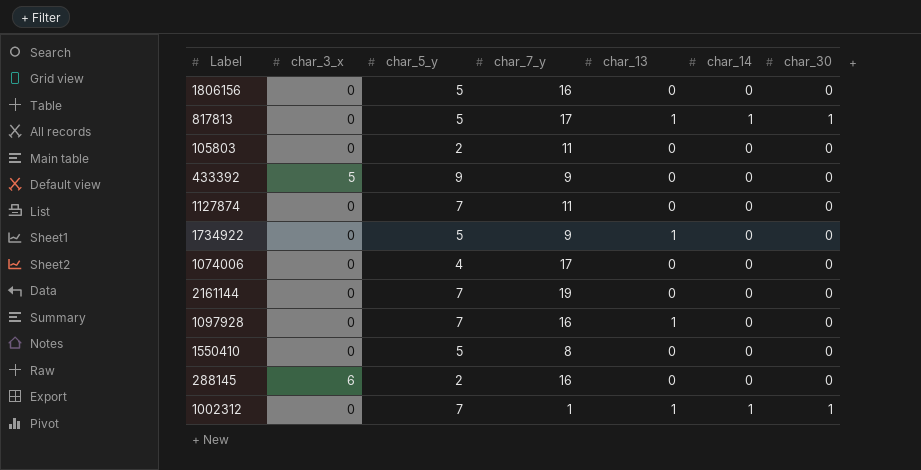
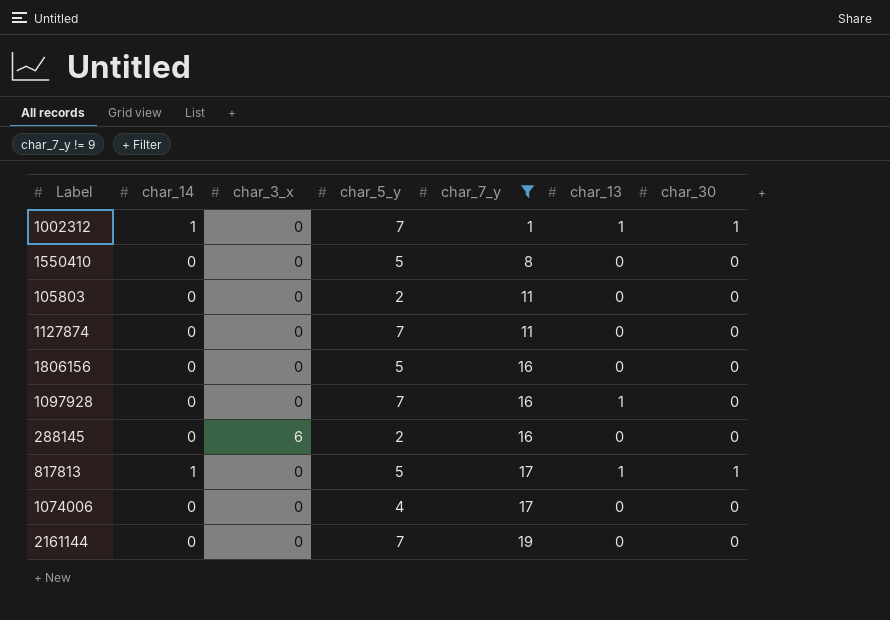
filter: none -> char_7_y != 9
row order: none -> char_7_y ascending
column char_14 | position: 6 -> 2

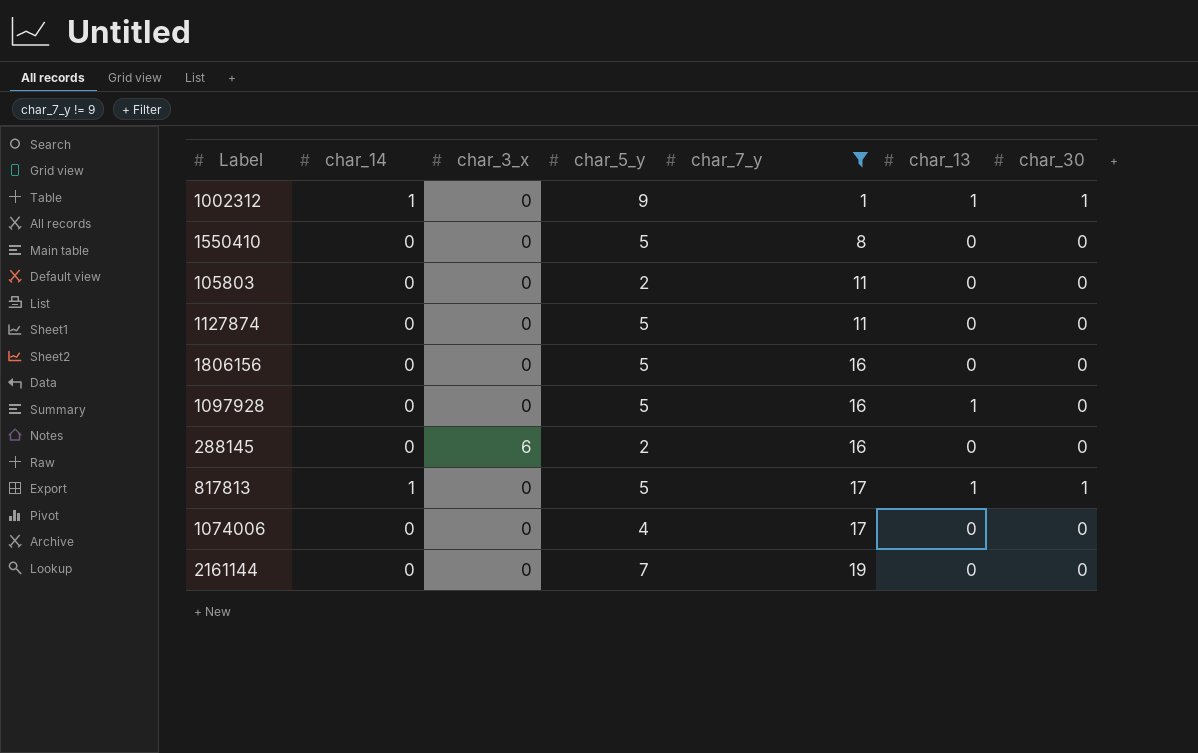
1002312 | char_5_y: 7 -> 9
1127874 | char_5_y: 7 -> 5
1097928 | char_5_y: 7 -> 5

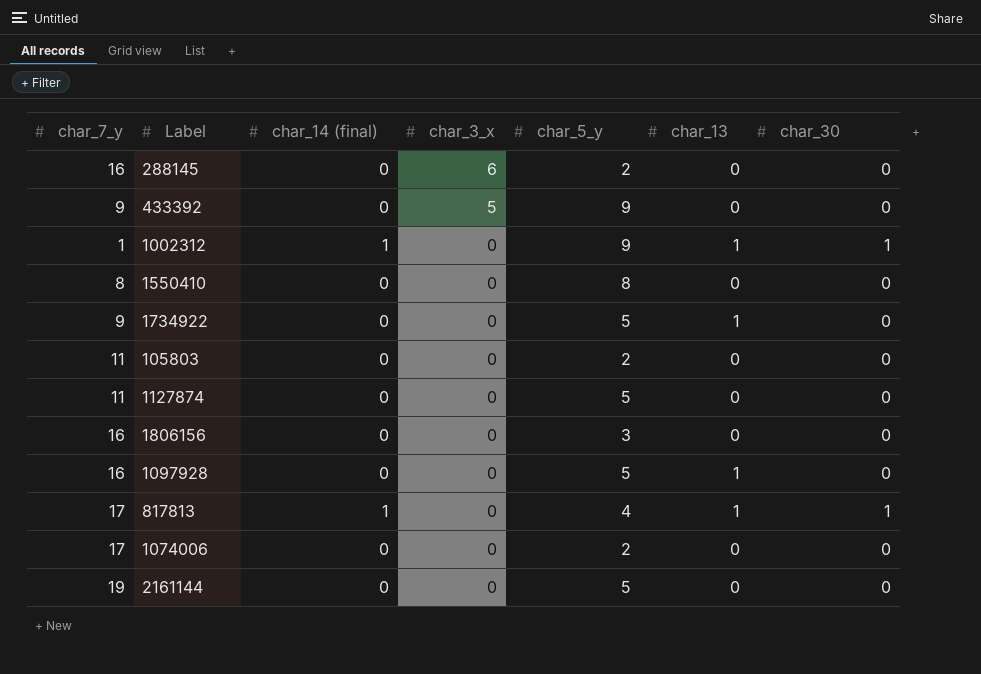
filter: char_7_y != 9 -> none
row order: char_7_y ascending -> char_3_x descending
column char_7_y | position: 5 -> 1
column name: char_14 -> char_14 (final)
1550410 | char_5_y: 5 -> 8
1806156 | char_5_y: 5 -> 3
817813 | char_5_y: 5 -> 4
1074006 | char_5_y: 4 -> 2
2161144 | char_5_y: 7 -> 5

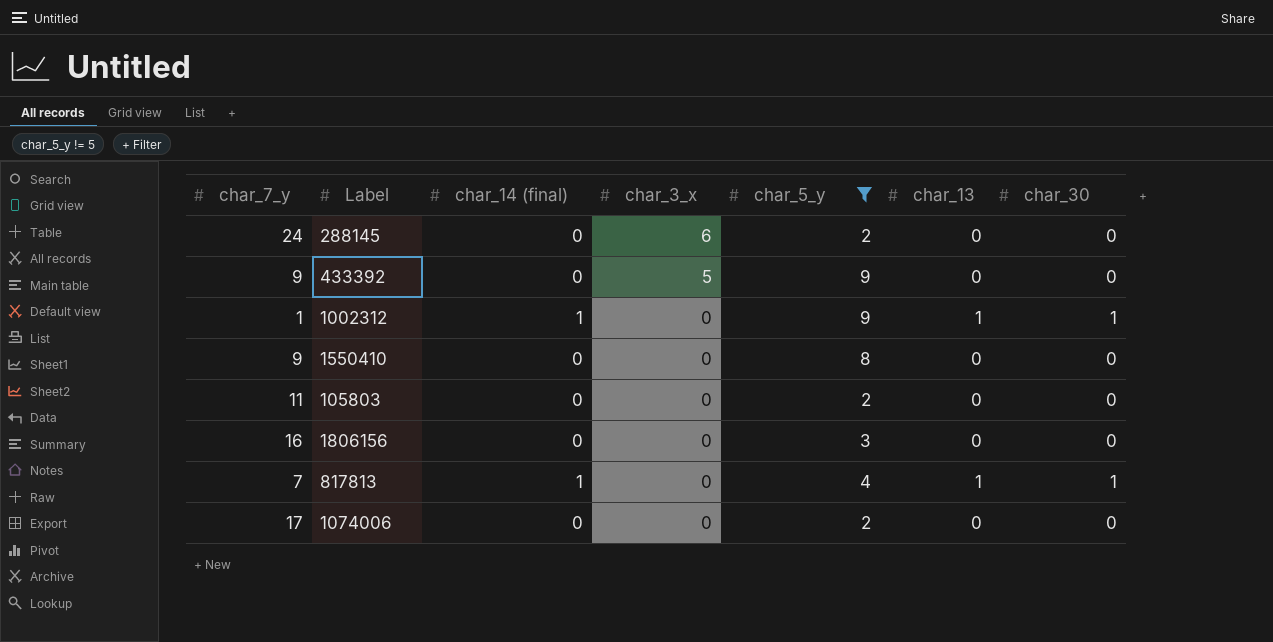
filter: none -> char_5_y != 5
288145 | char_7_y: 16 -> 24
1550410 | char_7_y: 8 -> 9
817813 | char_7_y: 17 -> 7

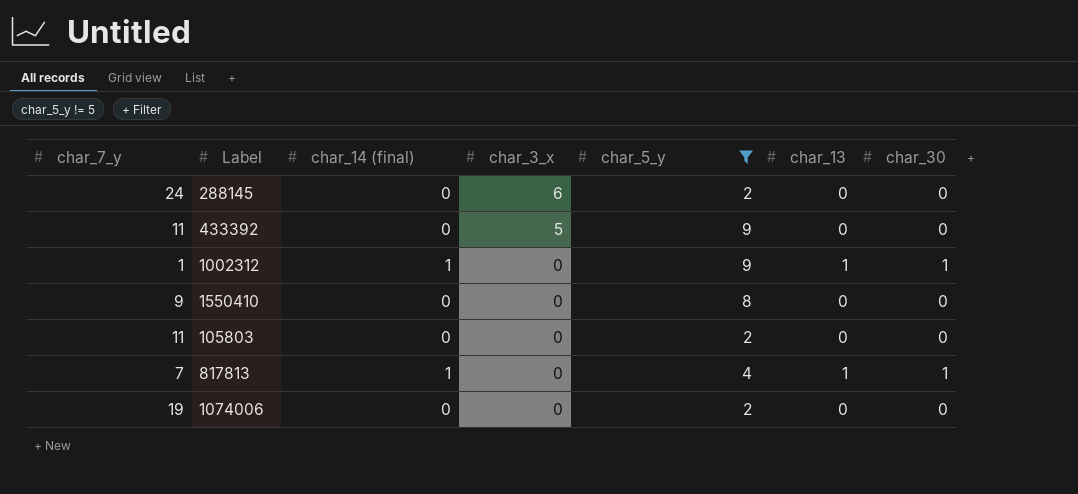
row 1806156: 16 | 0 | 0 | 3 | 0 | 0 -> none
433392 | char_7_y: 9 -> 11
1074006 | char_7_y: 17 -> 19

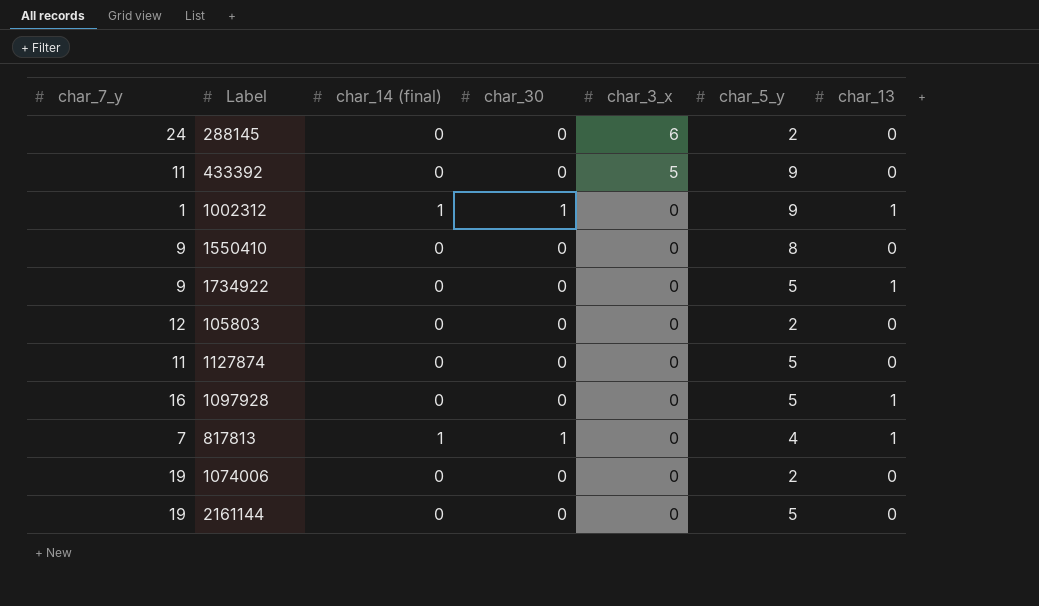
filter: char_5_y != 5 -> none
column char_30 | position: 7 -> 4
105803 | char_7_y: 11 -> 12

